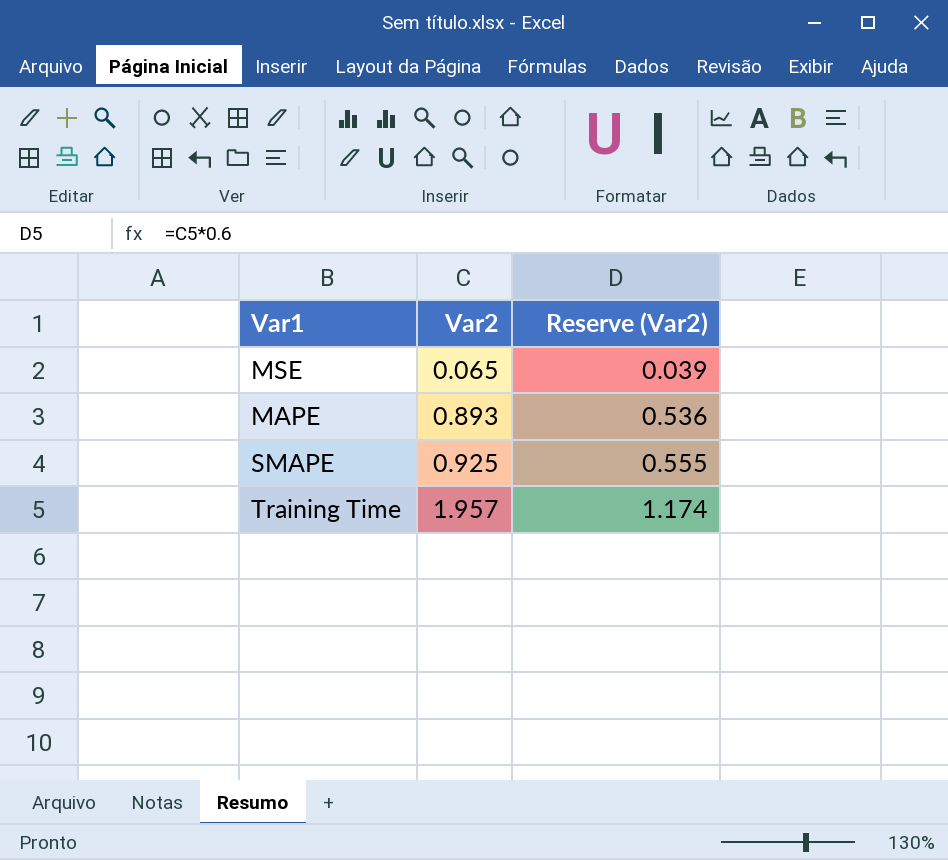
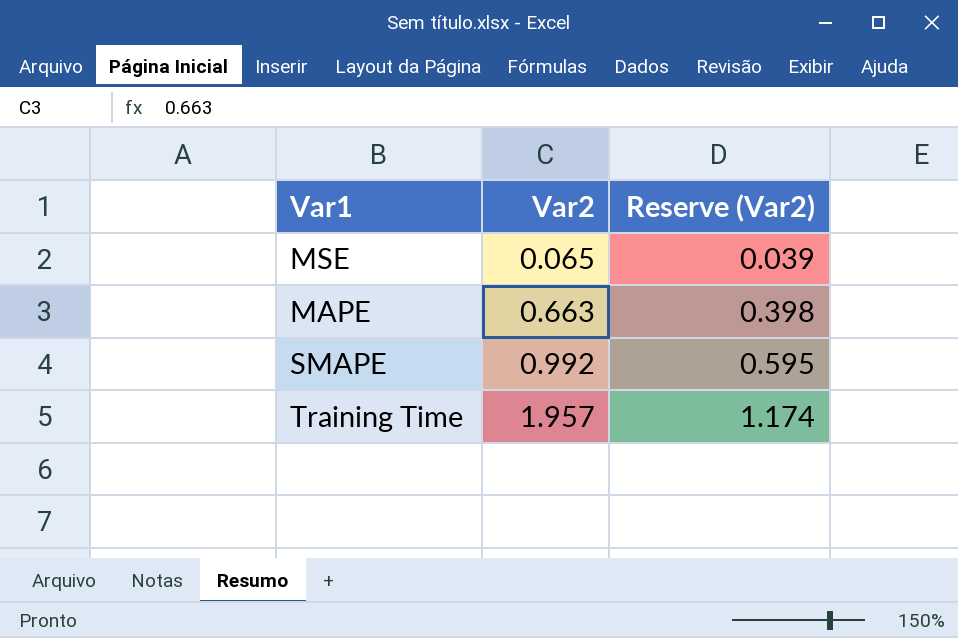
MAPE | Var2: 0.893 -> 0.663
MAPE | Reserve (Var2): 0.536 -> 0.398
SMAPE | Var2: 0.925 -> 0.992
SMAPE | Reserve (Var2): 0.555 -> 0.595

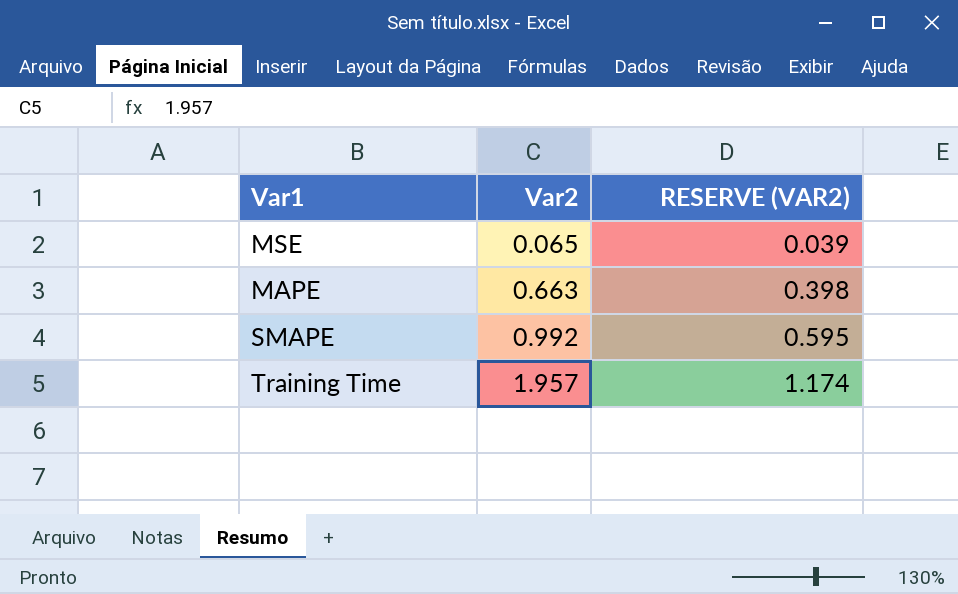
column name: Reserve (Var2) -> RESERVE (VAR2)

